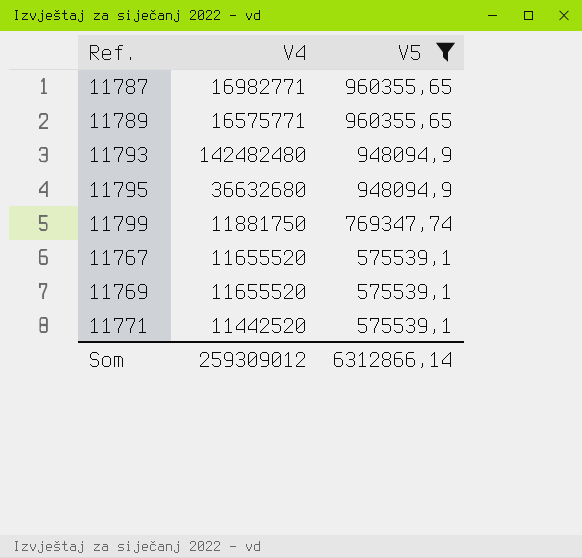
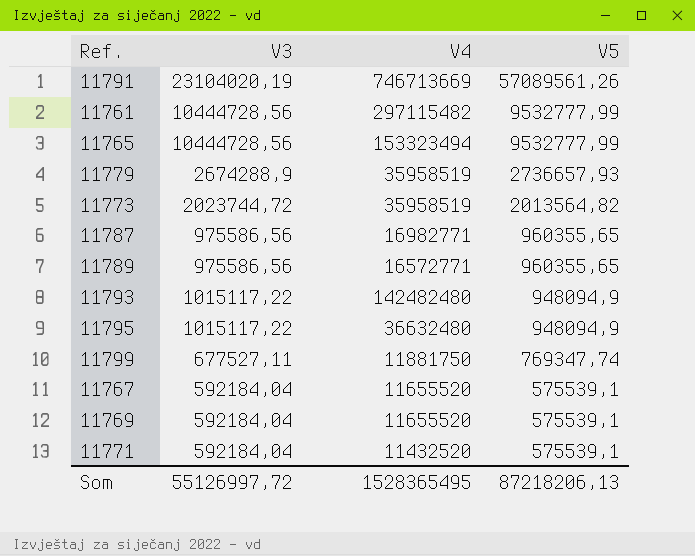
filter: V5 <= 960355,65 -> none
column V3 | position: none -> 2
11789 | V4: 16575771 -> 16572771
11795 | V4: 36632680 -> 36632480
11771 | V4: 11442520 -> 11432520
Som | V4: 259309012 -> 1528365495
Som | V5: 6312866,14 -> 87218206,13

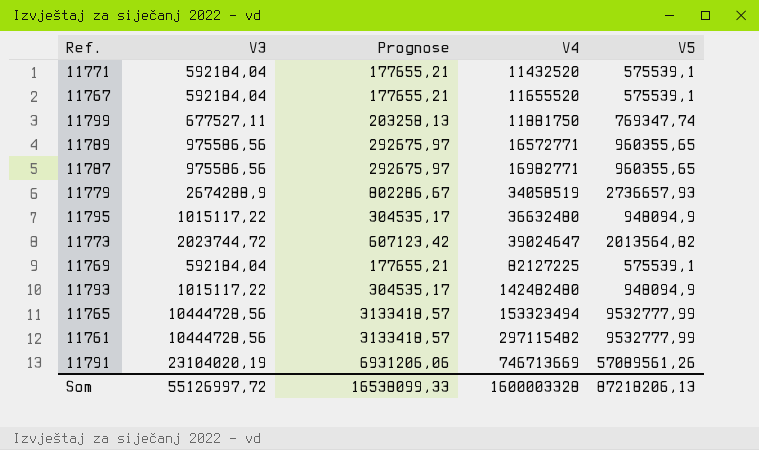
row order: V5 descending -> V4 ascending
column Prognose | formula: none -> [V3] * 0,3
11779 | V4: 35958519 -> 34058519
11773 | V4: 35958519 -> 39024647
11769 | V4: 11655520 -> 82127225
Som | V4: 1528365495 -> 1600003328

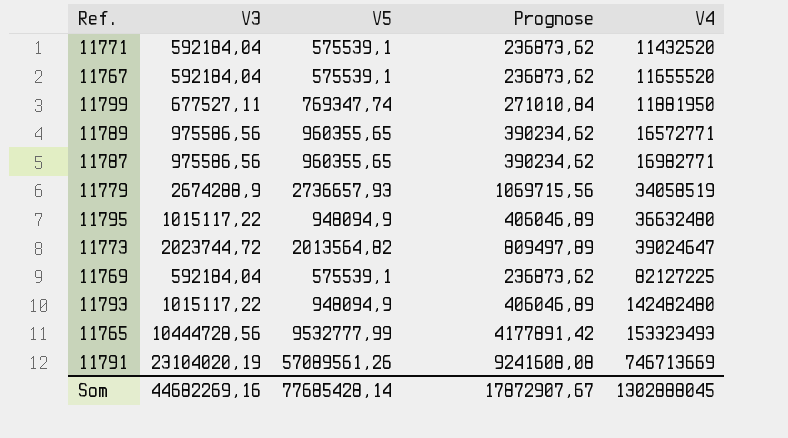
column V5 | position: 5 -> 3
column Prognose | formula: [V3] * 0,3 -> [V3] * 0,4
row 11761: 10444728,56 | 3133418,57 | 297115482 | 9532777,99 -> none
11799 | V4: 11881750 -> 11881950
11765 | V4: 153323494 -> 153323493
Som | V3: 55126997,72 -> 44682269,16
Som | V5: 87218206,13 -> 77685428,14
Som | Prognose: 16538099,33 -> 17872907,67
Som | V4: 1600003328 -> 1302888045

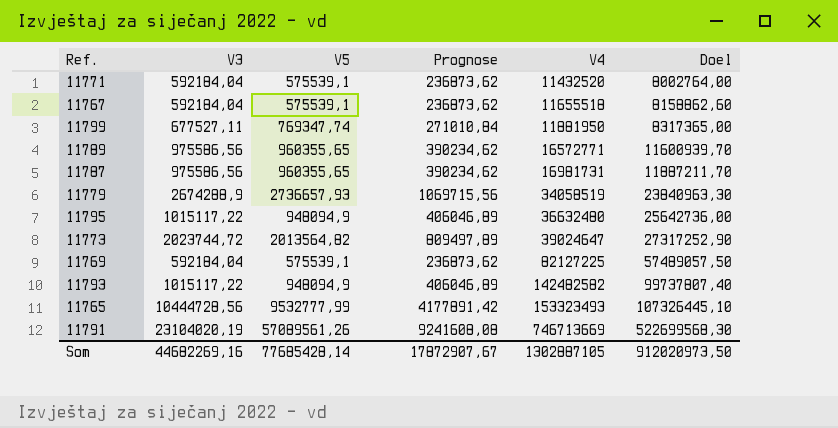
column Doel | formula: none -> [V4] * 0,7
11767 | V4: 11655520 -> 11655518
11787 | V4: 16982771 -> 16981731
11793 | V4: 142482480 -> 142482582
Som | V4: 1302888045 -> 1302887105

